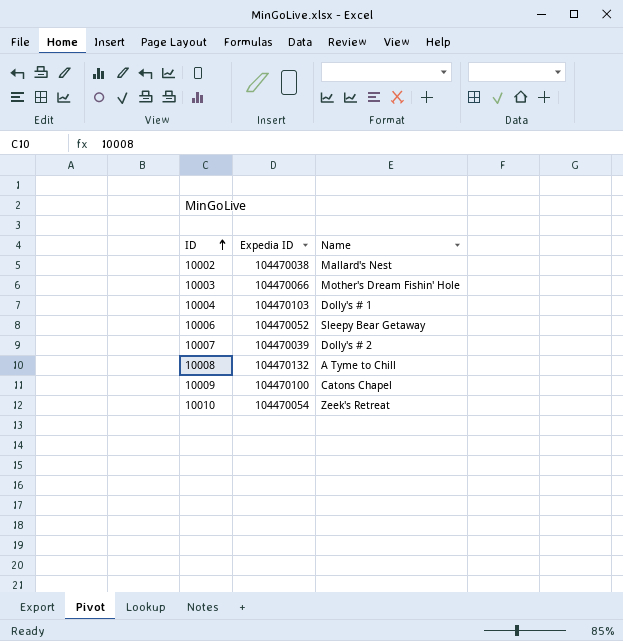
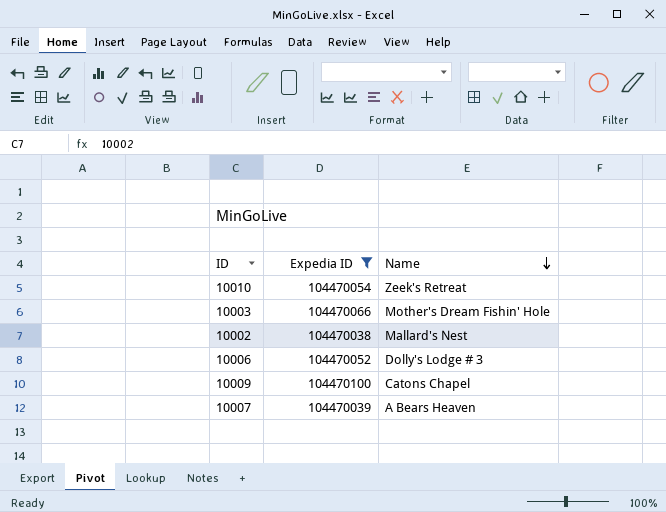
filter: none -> Expedia ID <= 104470100
row order: ID ascending -> Name descending
10006 | Name: Sleepy Bear Getaway -> Dolly's Lodge # 3
10007 | Name: Dolly's # 2 -> A Bears Heaven

